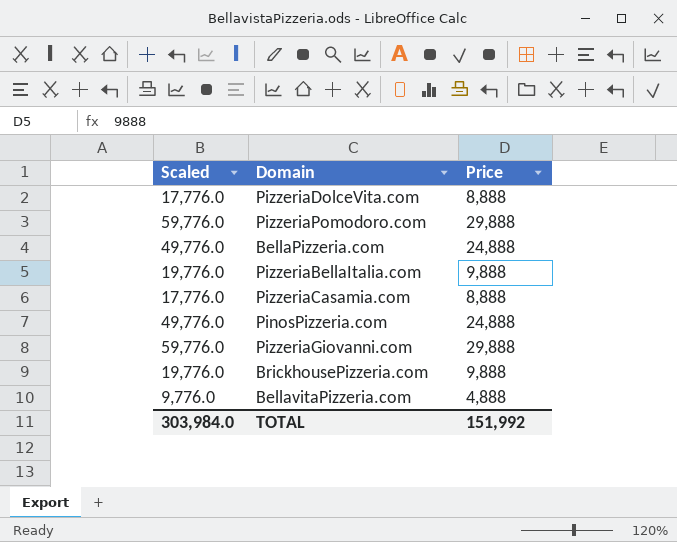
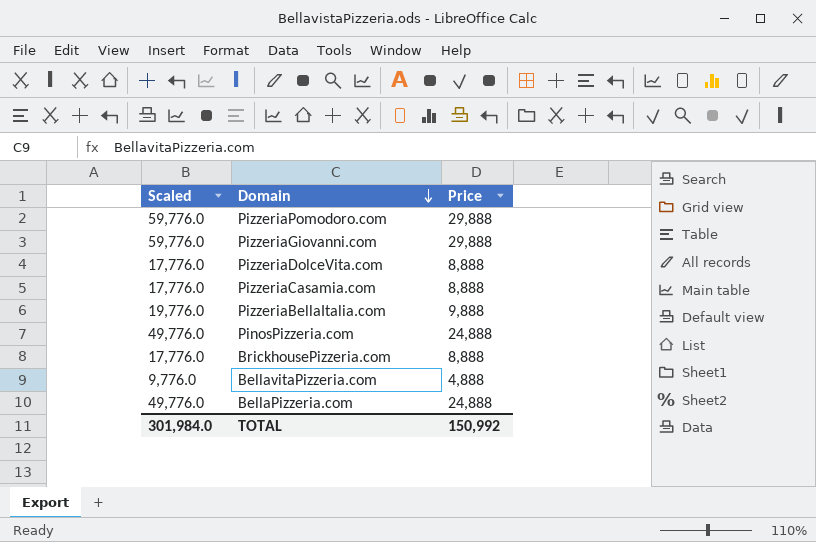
row order: none -> Domain descending
BrickhousePizzeria.com | Scaled: 19,776.0 -> 17,776.0
BrickhousePizzeria.com | Price: 9,888 -> 8,888
TOTAL | Scaled: 303,984.0 -> 301,984.0
TOTAL | Price: 151,992 -> 150,992

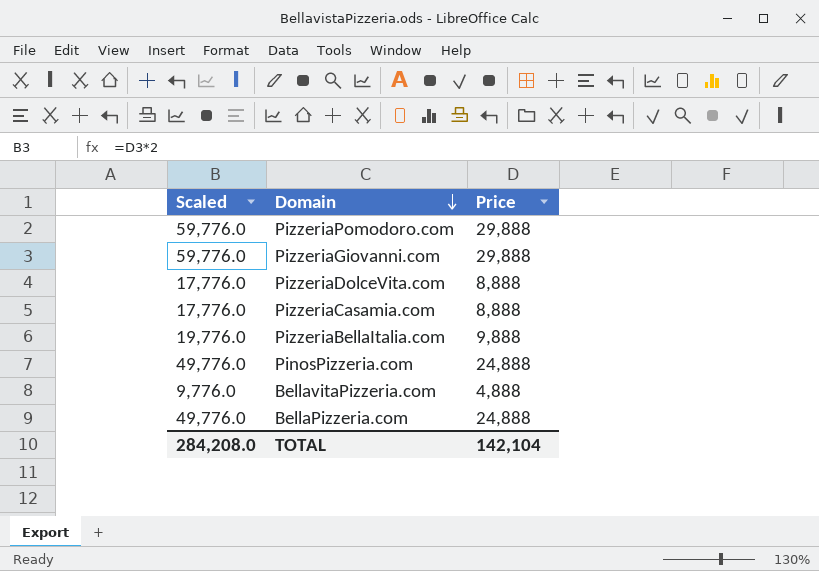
row BrickhousePizzeria.com: 17,776.0 | 8,888 -> none
TOTAL | Scaled: 301,984.0 -> 284,208.0
TOTAL | Price: 150,992 -> 142,104

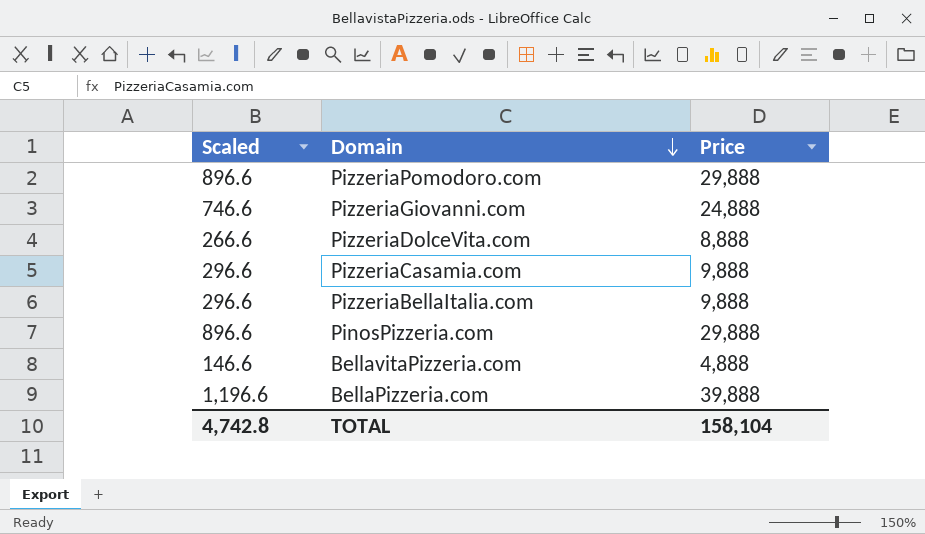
column Scaled | formula: [Price] * 2 -> [Price] * 0.03
PizzeriaGiovanni.com | Price: 29,888 -> 24,888
PizzeriaCasamia.com | Price: 8,888 -> 9,888
PinosPizzeria.com | Price: 24,888 -> 29,888
BellaPizzeria.com | Price: 24,888 -> 39,888
TOTAL | Scaled: 284,208.0 -> 4,742.8
TOTAL | Price: 142,104 -> 158,104

